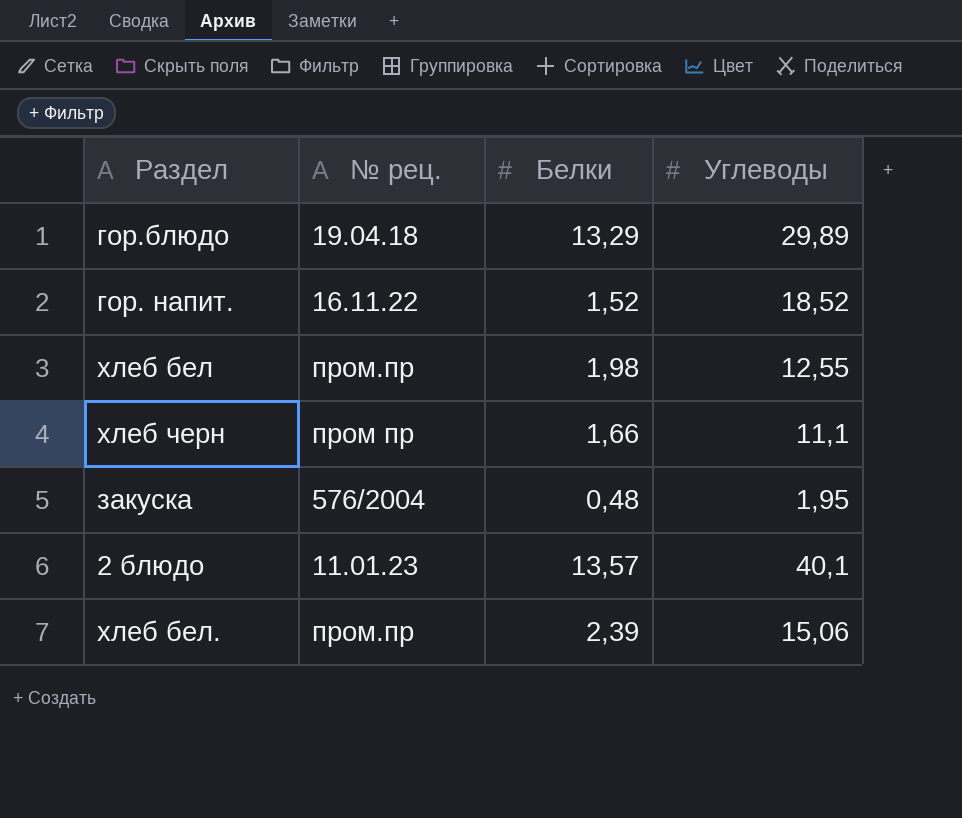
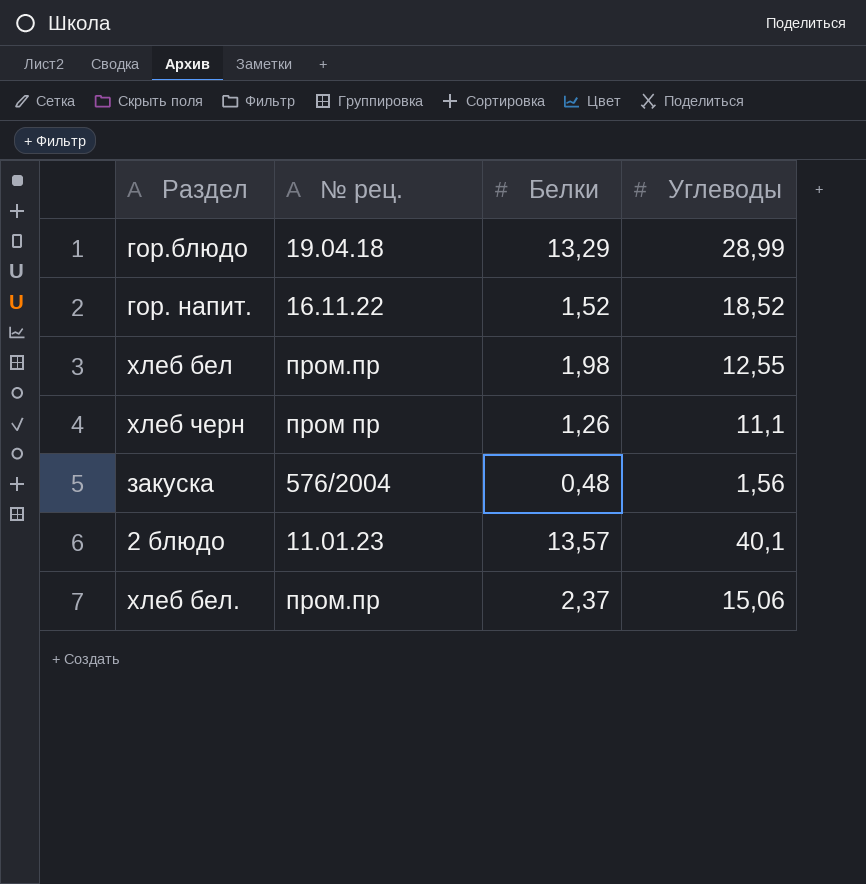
гор.блюдо | Углеводы: 29,89 -> 28,99
хлеб черн | Белки: 1,66 -> 1,26
закуска | Углеводы: 1,95 -> 1,56
хлеб бел. | Белки: 2,39 -> 2,37

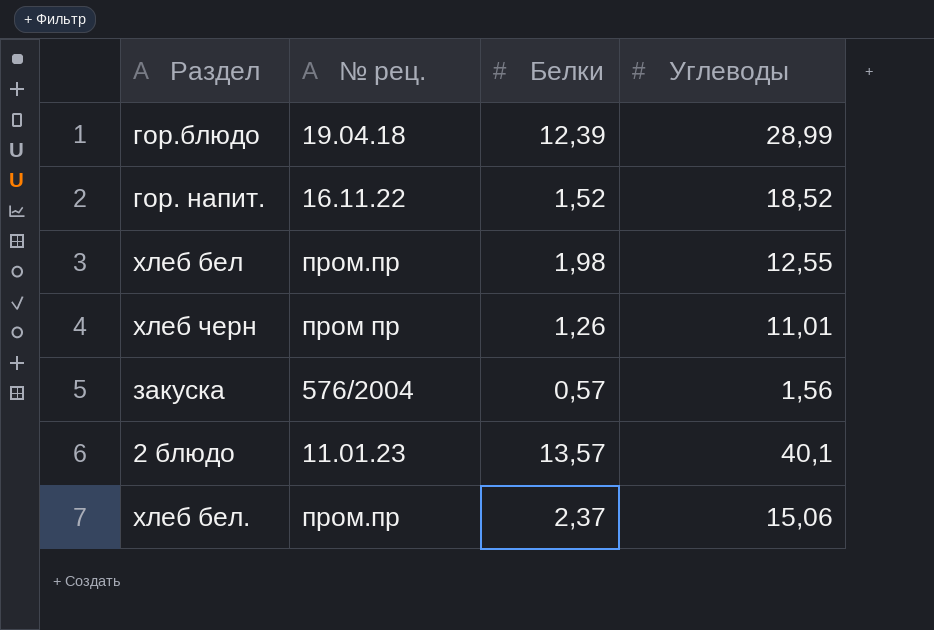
гор.блюдо | Белки: 13,29 -> 12,39
хлеб черн | Углеводы: 11,1 -> 11,01
закуска | Белки: 0,48 -> 0,57

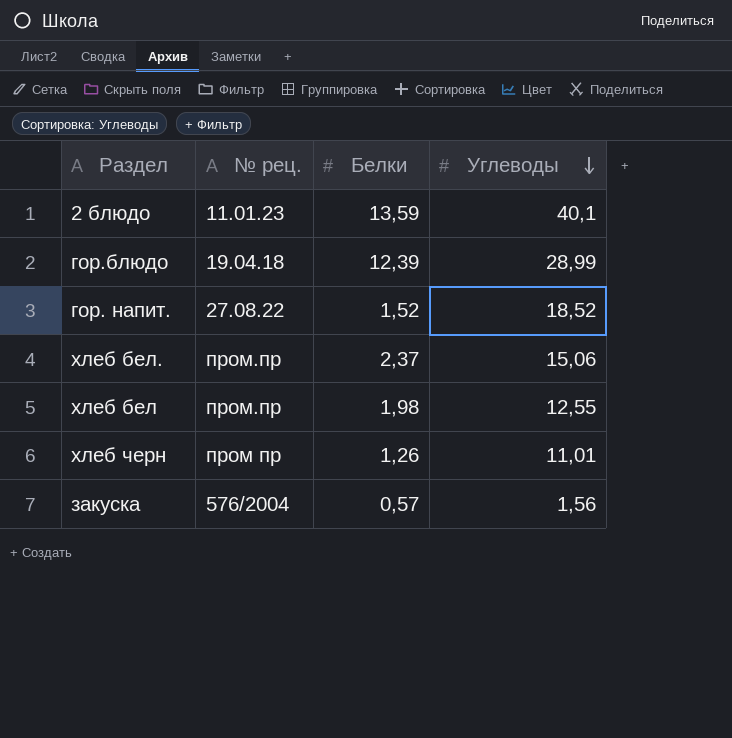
row order: none -> Углеводы descending
2 блюдо | Белки: 13,57 -> 13,59
гор. напит. | № рец.: 16.11.22 -> 27.08.22

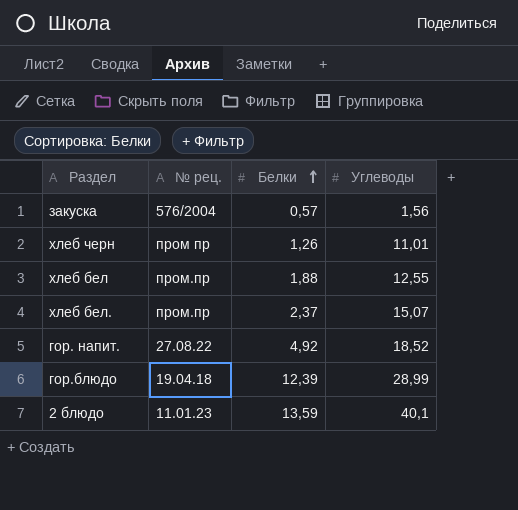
row order: Углеводы descending -> Белки ascending
хлеб бел | Белки: 1,98 -> 1,88
хлеб бел. | Углеводы: 15,06 -> 15,07
гор. напит. | Белки: 1,52 -> 4,92

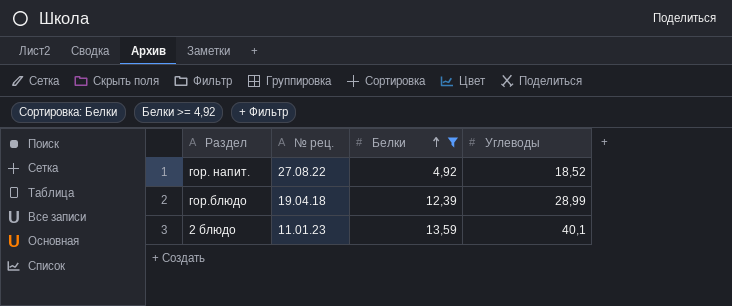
filter: none -> Белки >= 4,92

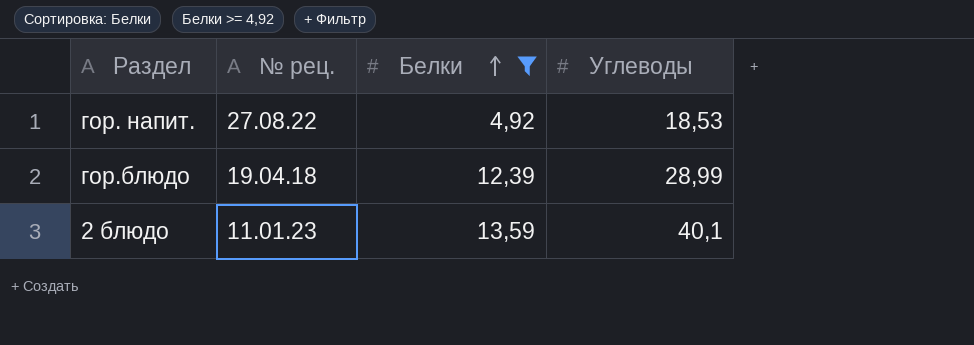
гор. напит. | Углеводы: 18,52 -> 18,53

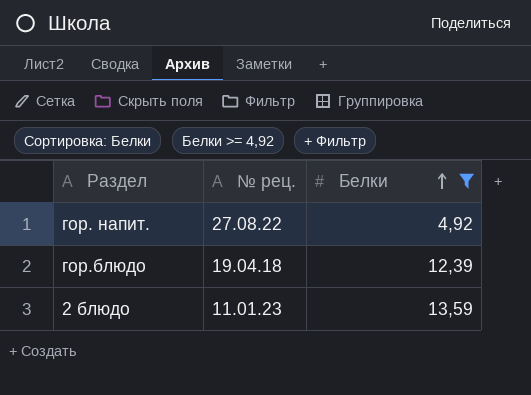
column Углеводы | position: 4 -> none

